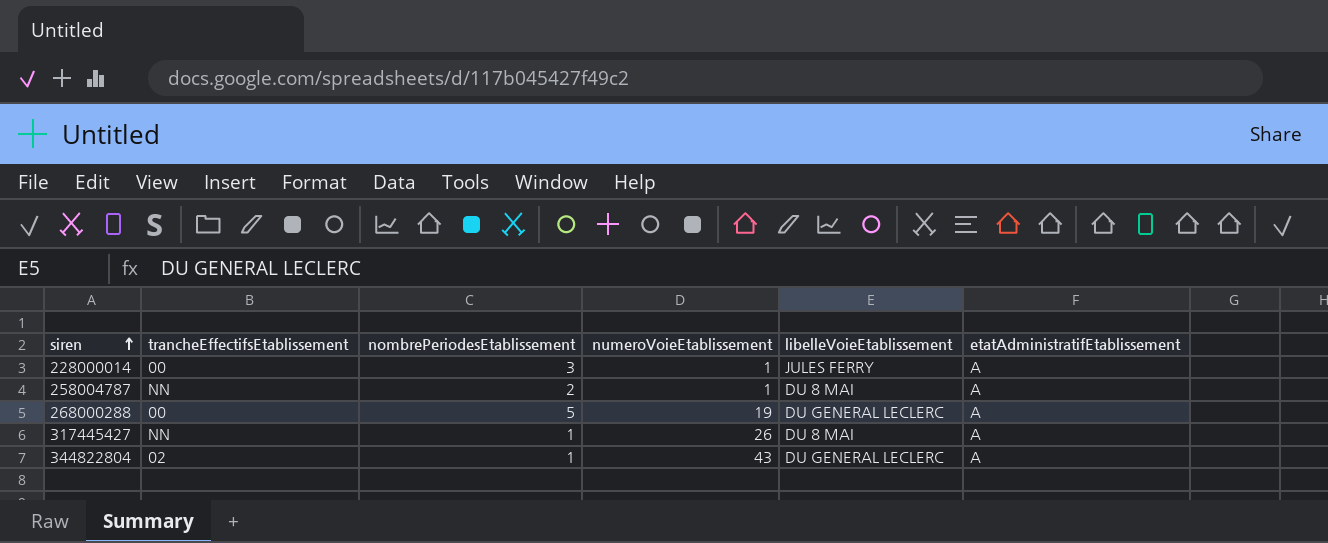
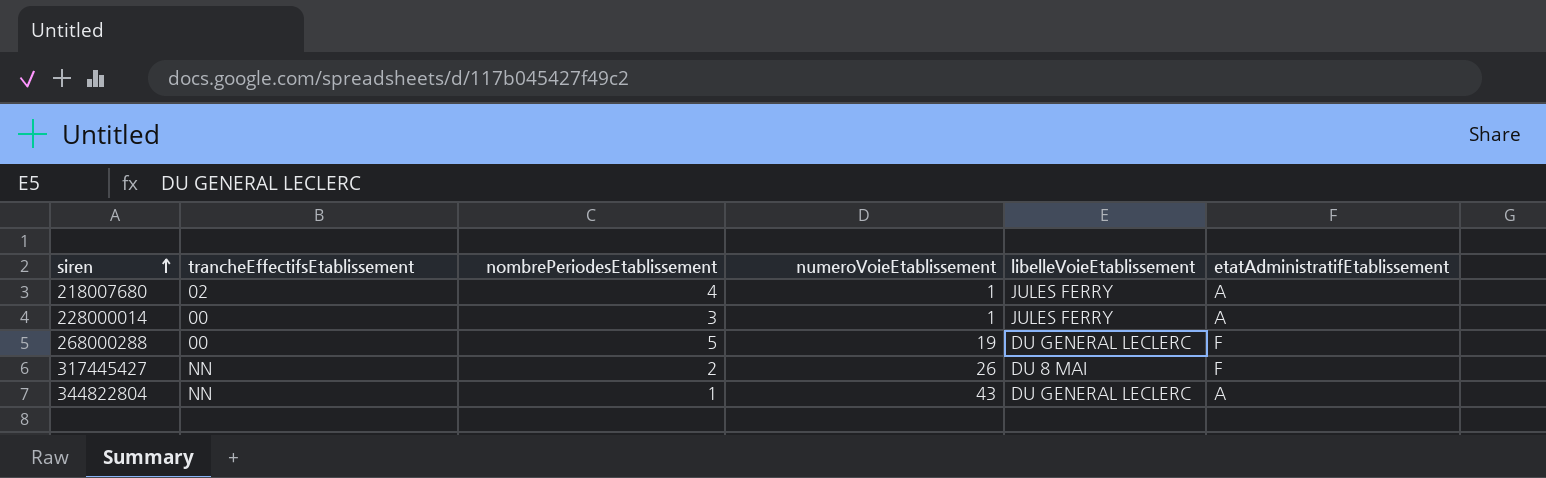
row 258004787: NN | 2 | 1 | DU 8 MAI | A -> none
row 218007680: none -> 02 | 4 | 1 | JULES FERRY | A
268000288 | etatAdministratifEtablissement: A -> F
317445427 | nombrePeriodesEtablissement: 1 -> 2
317445427 | etatAdministratifEtablissement: A -> F
344822804 | trancheEffectifsEtablissement: 02 -> NN

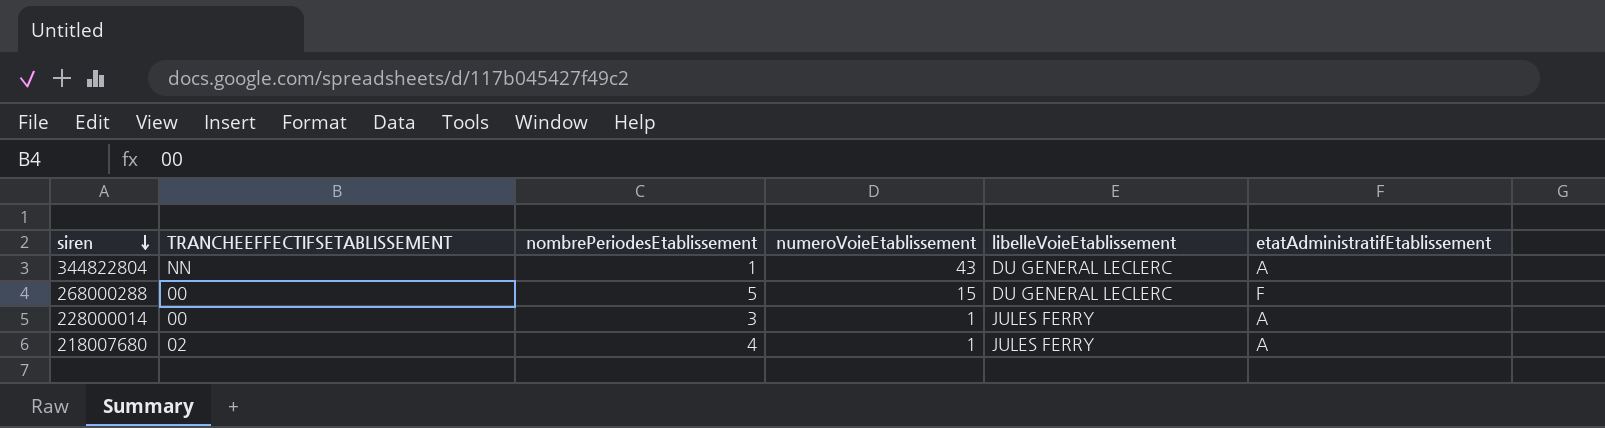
row order: siren ascending -> siren descending
column name: trancheEffectifsEtablissement -> TRANCHEEFFECTIFSETABLISSEMENT
row 317445427: NN | 2 | 26 | DU 8 MAI | F -> none
268000288 | numeroVoieEtablissement: 19 -> 15

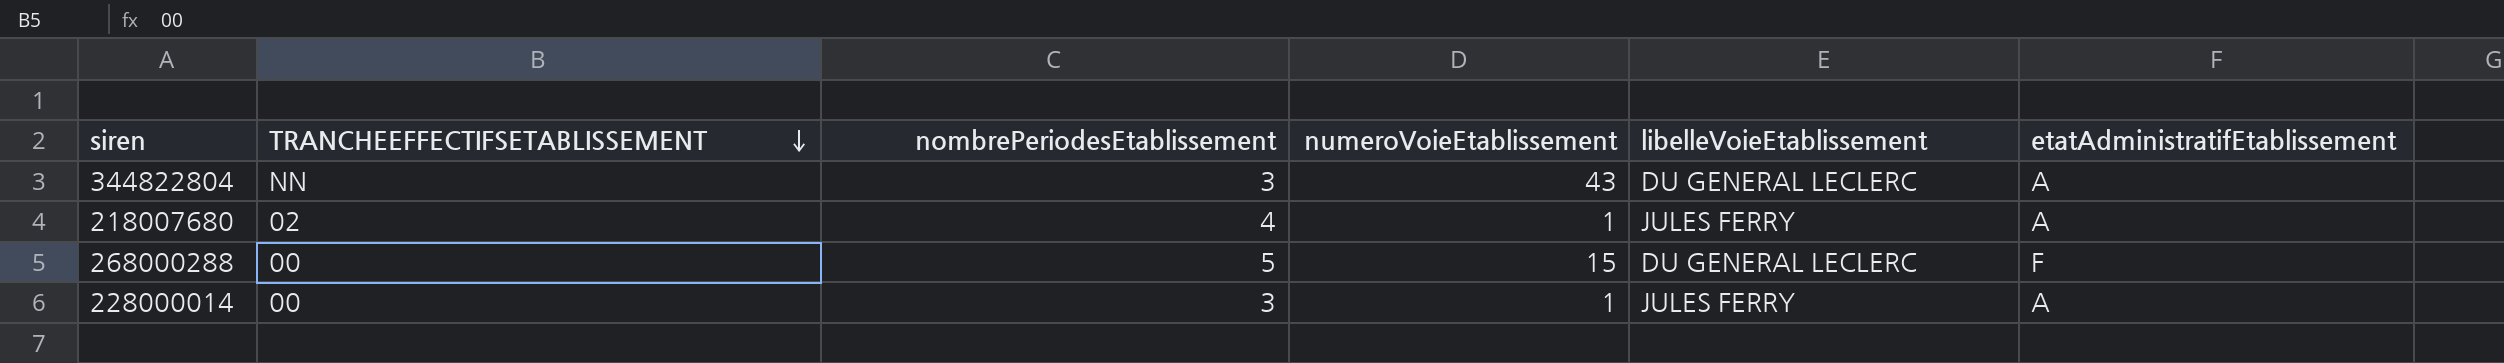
row order: siren descending -> TRANCHEEFFECTIFSETABLISSEMENT descending
344822804 | nombrePeriodesEtablissement: 1 -> 3

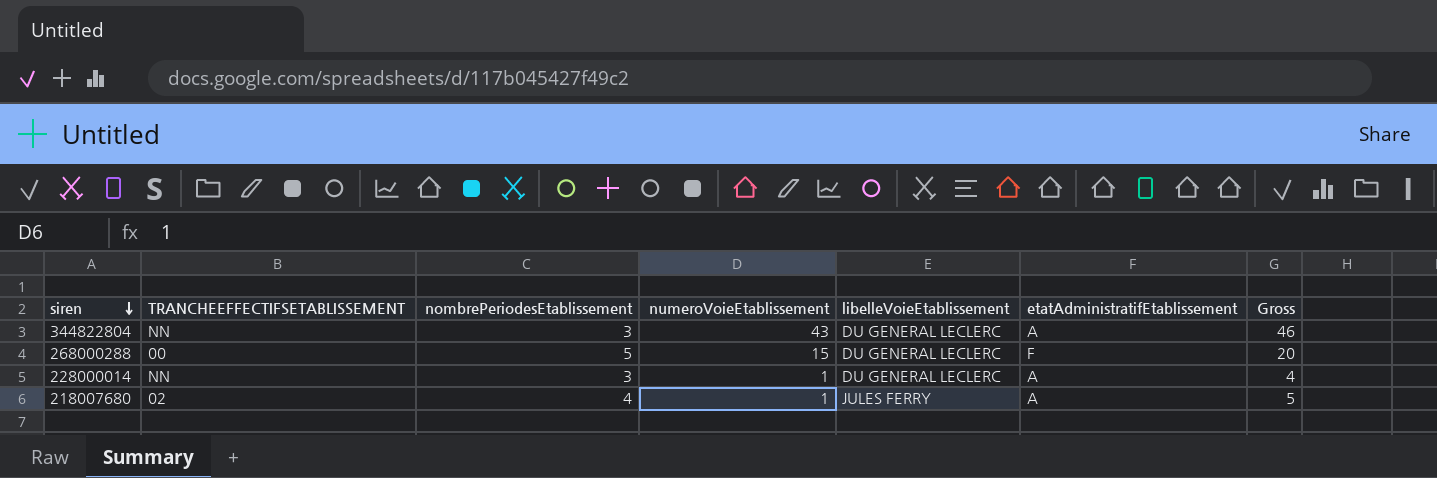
row order: TRANCHEEFFECTIFSETABLISSEMENT descending -> siren descending
column Gross | formula: none -> [nombrePeriodesEtablissement] + [numeroVoieEtablissement]
228000014 | TRANCHEEFFECTIFSETABLISSEMENT: 00 -> NN
228000014 | libelleVoieEtablissement: JULES FERRY -> DU GENERAL LECLERC

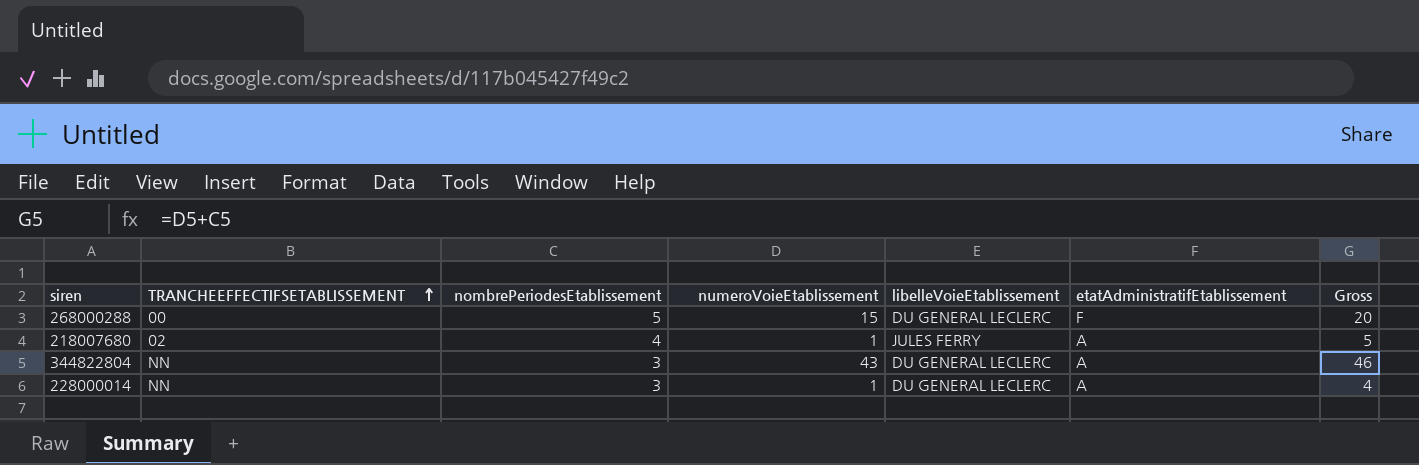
row order: siren descending -> TRANCHEEFFECTIFSETABLISSEMENT ascending

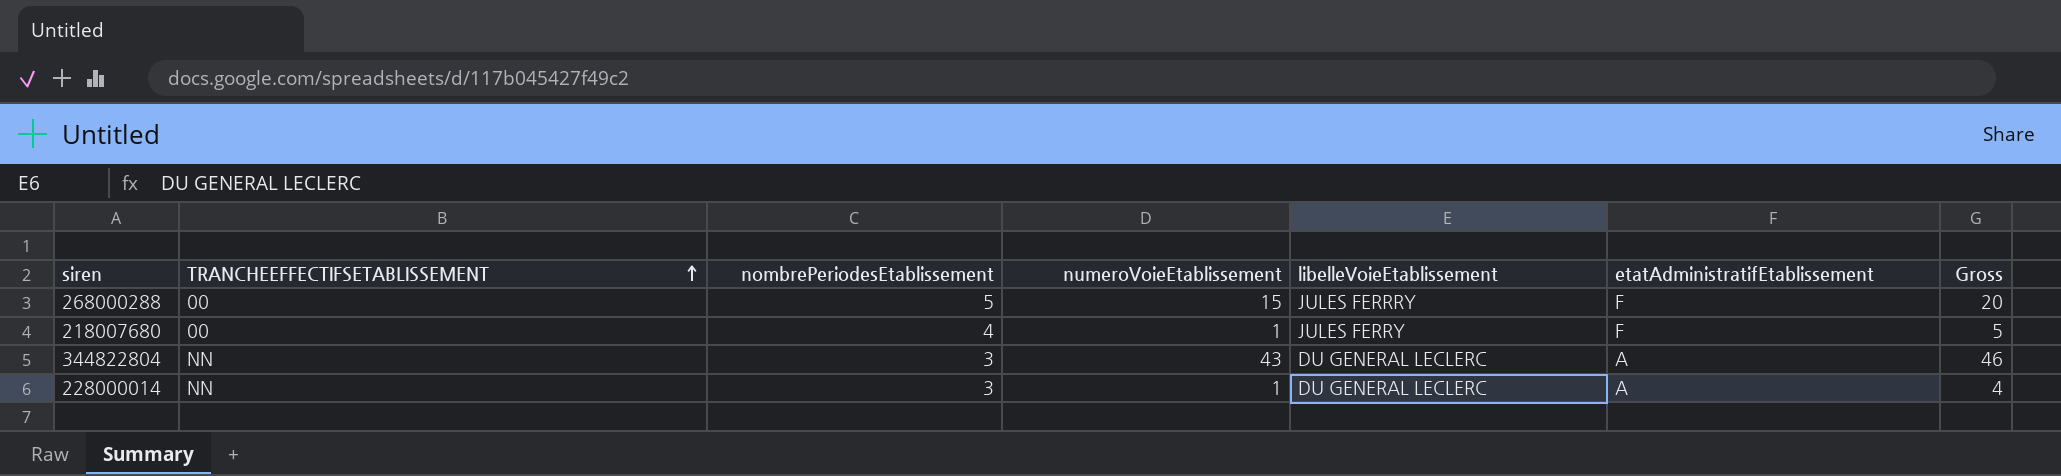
268000288 | libelleVoieEtablissement: DU GENERAL LECLERC -> JULES FERRRY
218007680 | TRANCHEEFFECTIFSETABLISSEMENT: 02 -> 00
218007680 | etatAdministratifEtablissement: A -> F

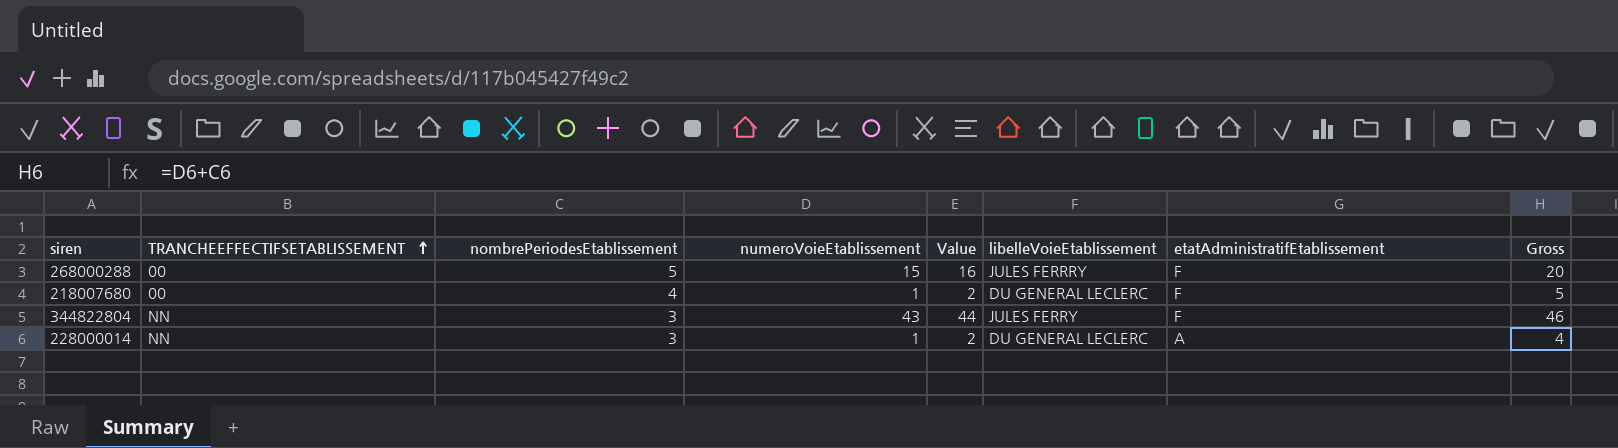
column Value | formula: none -> [numeroVoieEtablissement] + 1
218007680 | libelleVoieEtablissement: JULES FERRY -> DU GENERAL LECLERC
344822804 | libelleVoieEtablissement: DU GENERAL LECLERC -> JULES FERRY
344822804 | etatAdministratifEtablissement: A -> F

